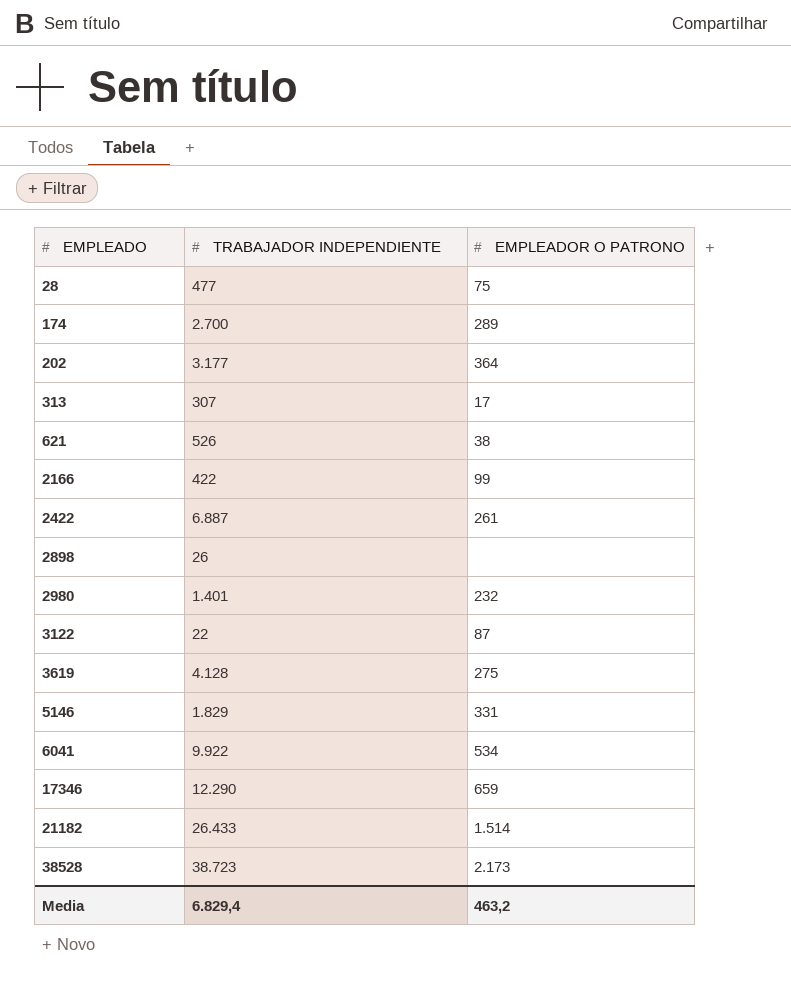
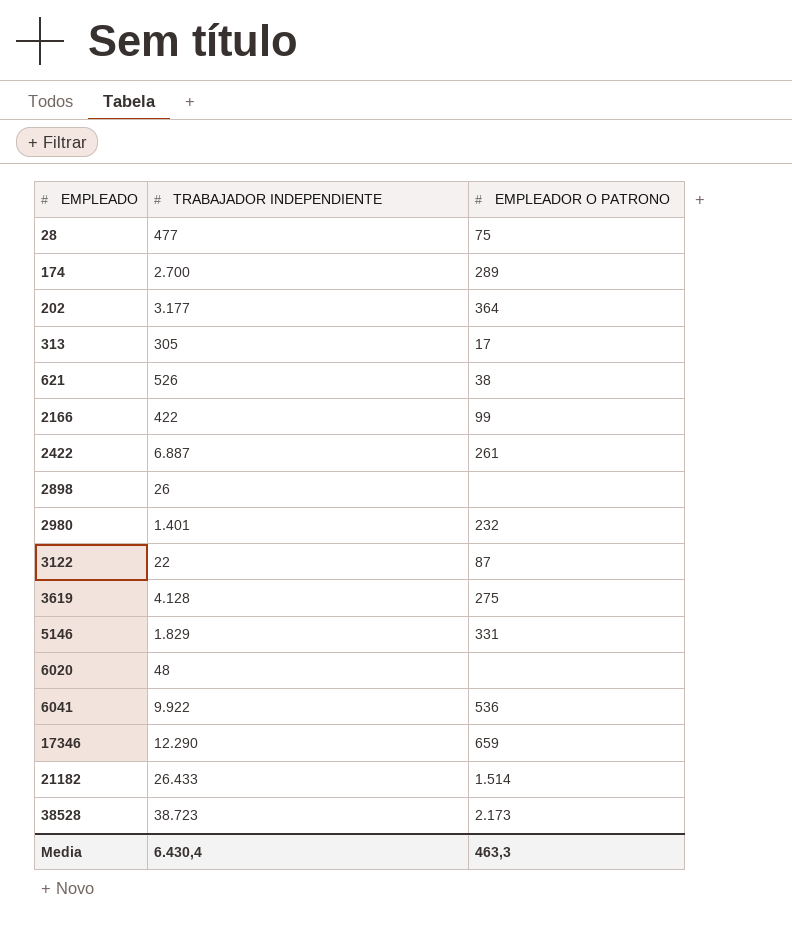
313 | TRABAJADOR INDEPENDIENTE: 307 -> 305
row 6020: none -> 48 | none
6041 | EMPLEADOR O PATRONO: 534 -> 536
Media | TRABAJADOR INDEPENDIENTE: 6.829,4 -> 6.430,4
Media | EMPLEADOR O PATRONO: 463,2 -> 463,3

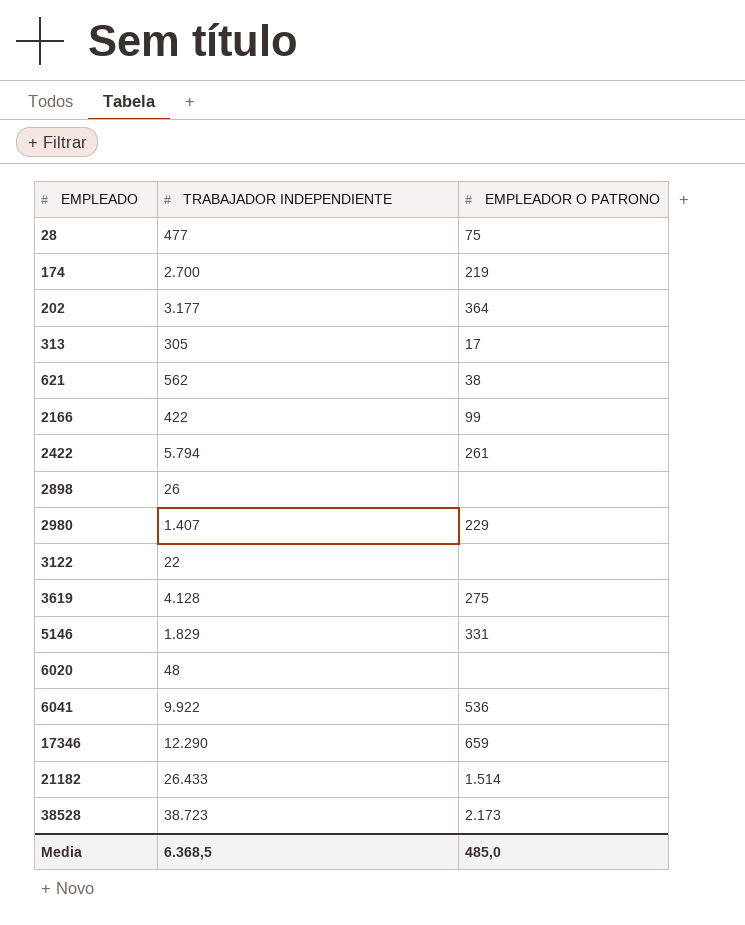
174 | EMPLEADOR O PATRONO: 289 -> 219
621 | TRABAJADOR INDEPENDIENTE: 526 -> 562
2422 | TRABAJADOR INDEPENDIENTE: 6.887 -> 5.794
2980 | TRABAJADOR INDEPENDIENTE: 1.401 -> 1.407
2980 | EMPLEADOR O PATRONO: 232 -> 229
3122 | EMPLEADOR O PATRONO: 87 -> none
Media | TRABAJADOR INDEPENDIENTE: 6.430,4 -> 6.368,5
Media | EMPLEADOR O PATRONO: 463,3 -> 485,0

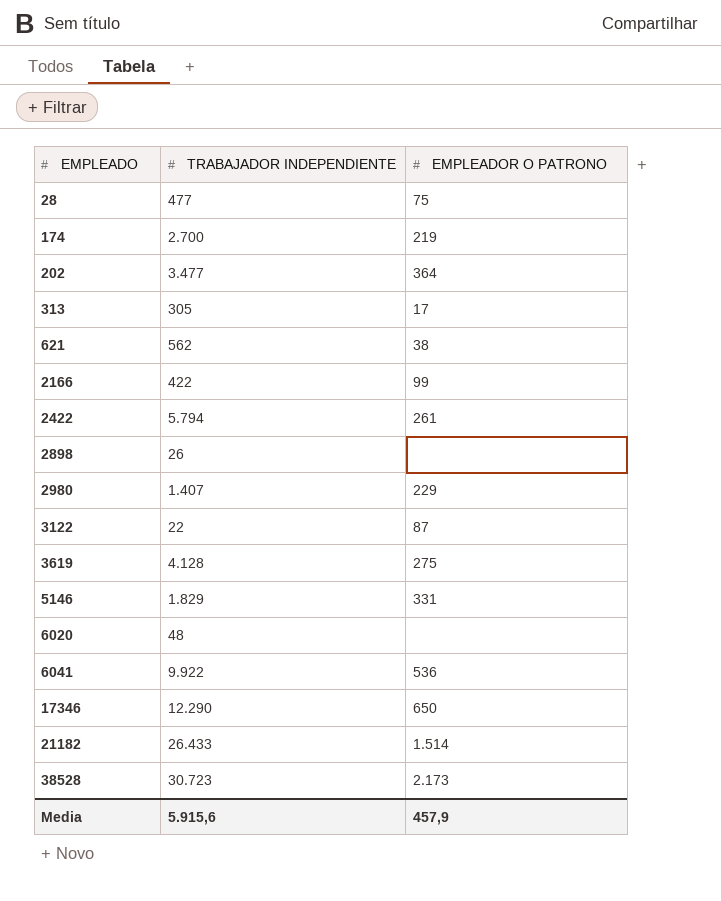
202 | TRABAJADOR INDEPENDIENTE: 3.177 -> 3.477
3122 | EMPLEADOR O PATRONO: none -> 87
17346 | EMPLEADOR O PATRONO: 659 -> 650
38528 | TRABAJADOR INDEPENDIENTE: 38.723 -> 30.723
Media | TRABAJADOR INDEPENDIENTE: 6.368,5 -> 5.915,6
Media | EMPLEADOR O PATRONO: 485,0 -> 457,9

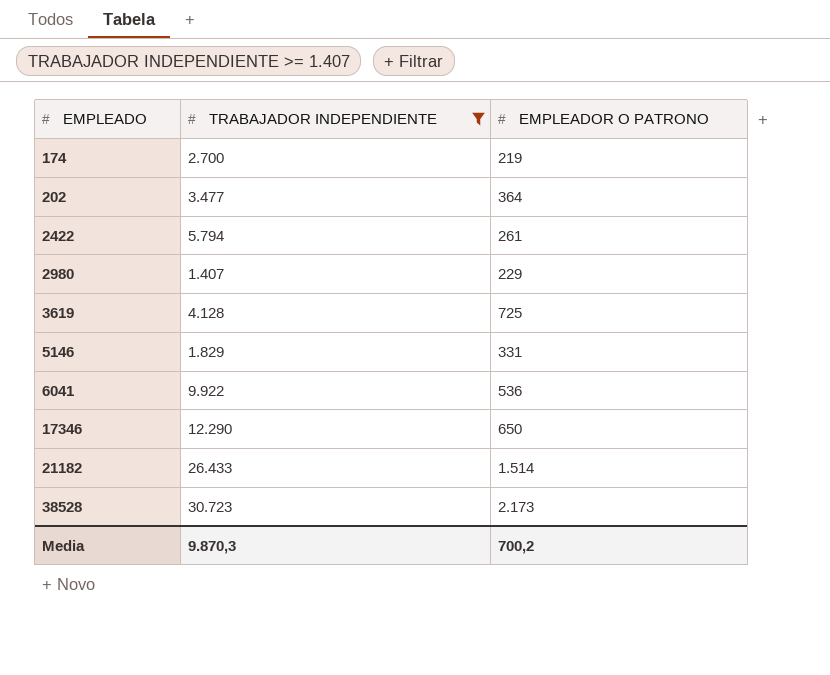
filter: none -> TRABAJADOR INDEPENDIENTE >= 1.407
3619 | EMPLEADOR O PATRONO: 275 -> 725
Media | TRABAJADOR INDEPENDIENTE: 5.915,6 -> 9.870,3
Media | EMPLEADOR O PATRONO: 457,9 -> 700,2

